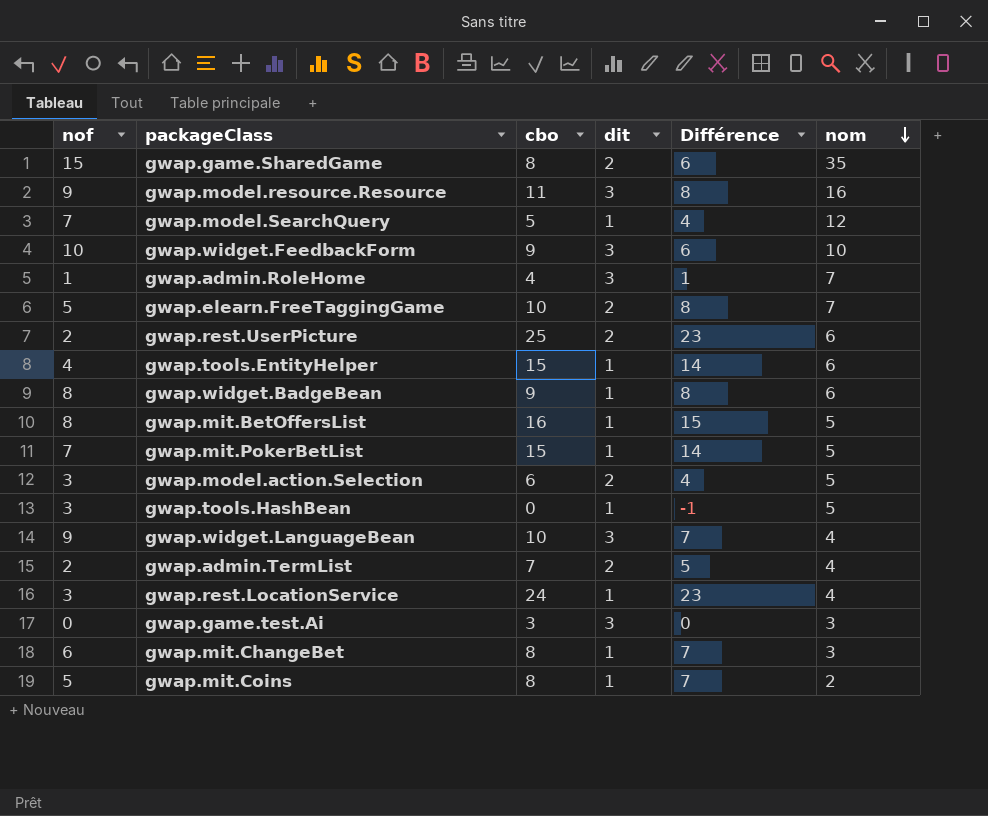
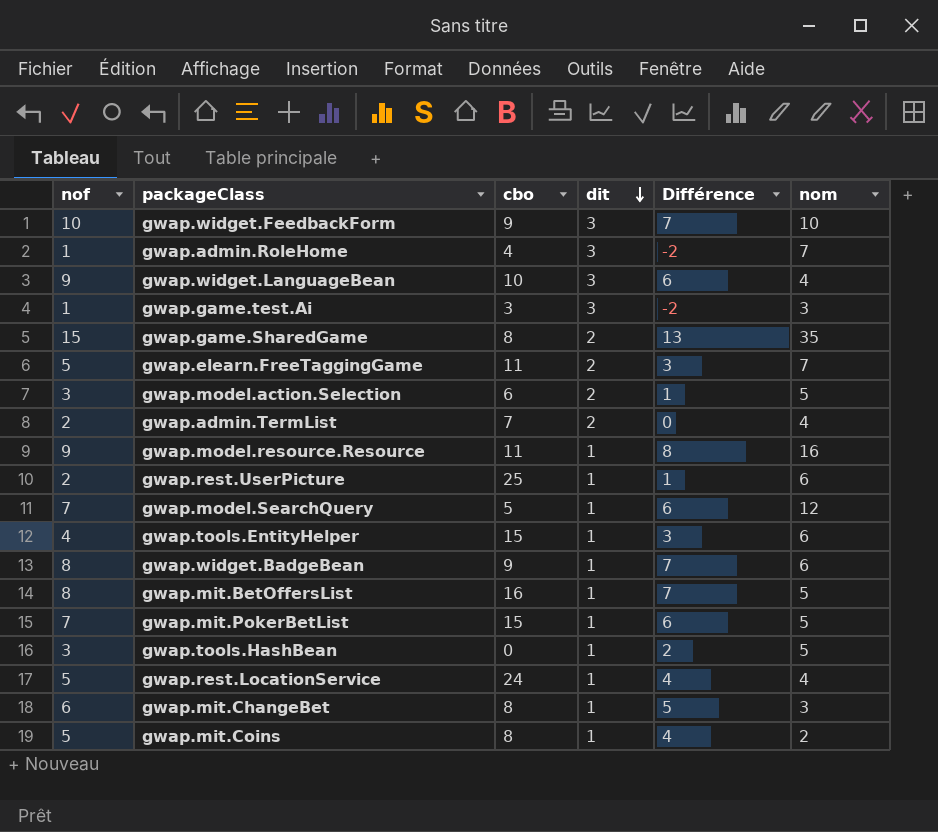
row order: nom descending -> dit descending
column Différence | formula: [cbo] - [dit] -> [nof] - [dit]
gwap.game.test.Ai | nof: 0 -> 1
gwap.elearn.FreeTaggingGame | cbo: 10 -> 11
gwap.model.resource.Resource | dit: 3 -> 1
gwap.rest.UserPicture | dit: 2 -> 1
gwap.rest.LocationService | nof: 3 -> 5

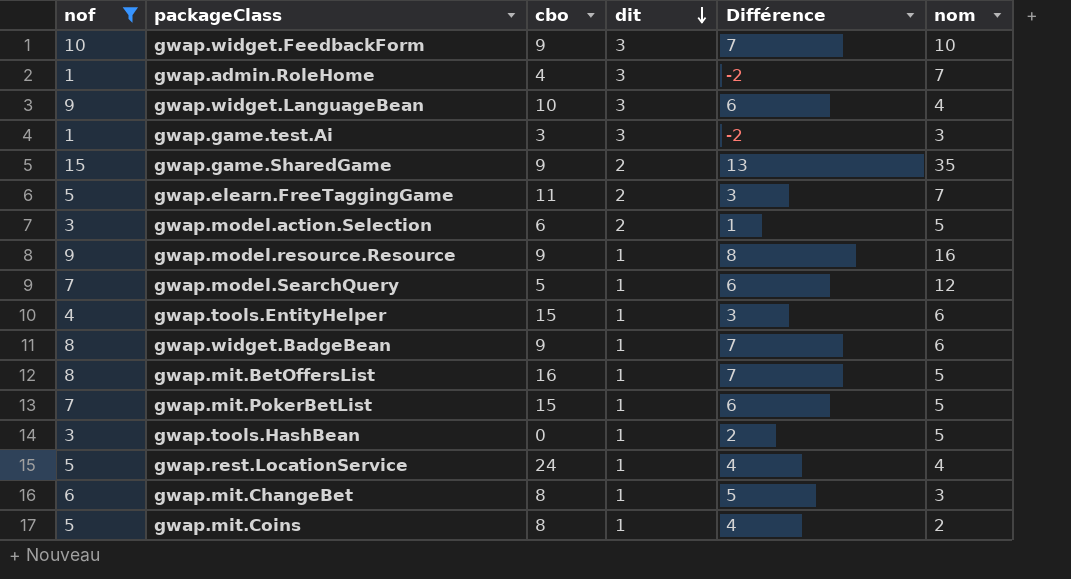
filter: none -> nof != 2
gwap.game.SharedGame | cbo: 8 -> 9
gwap.model.resource.Resource | cbo: 11 -> 9

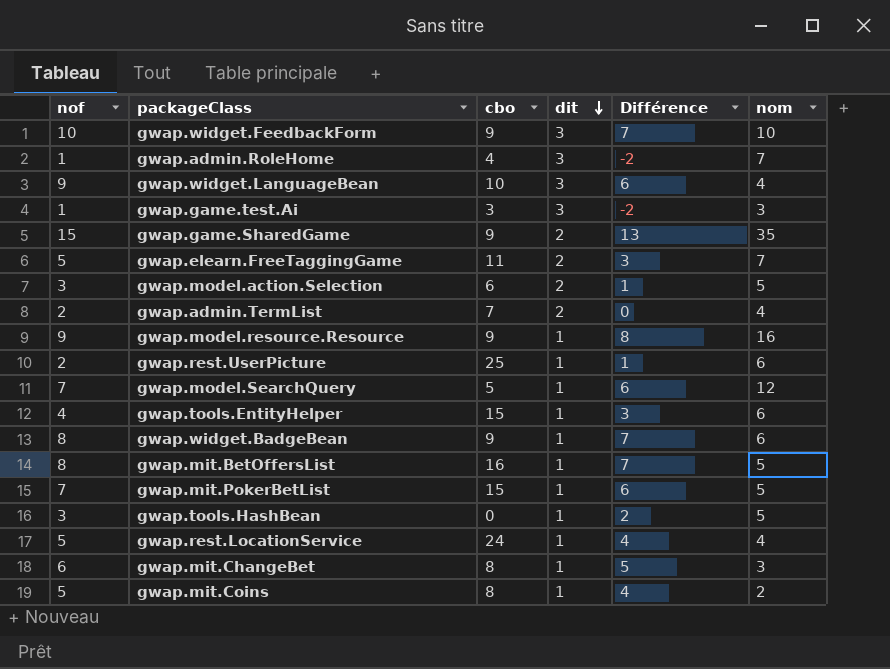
filter: nof != 2 -> none

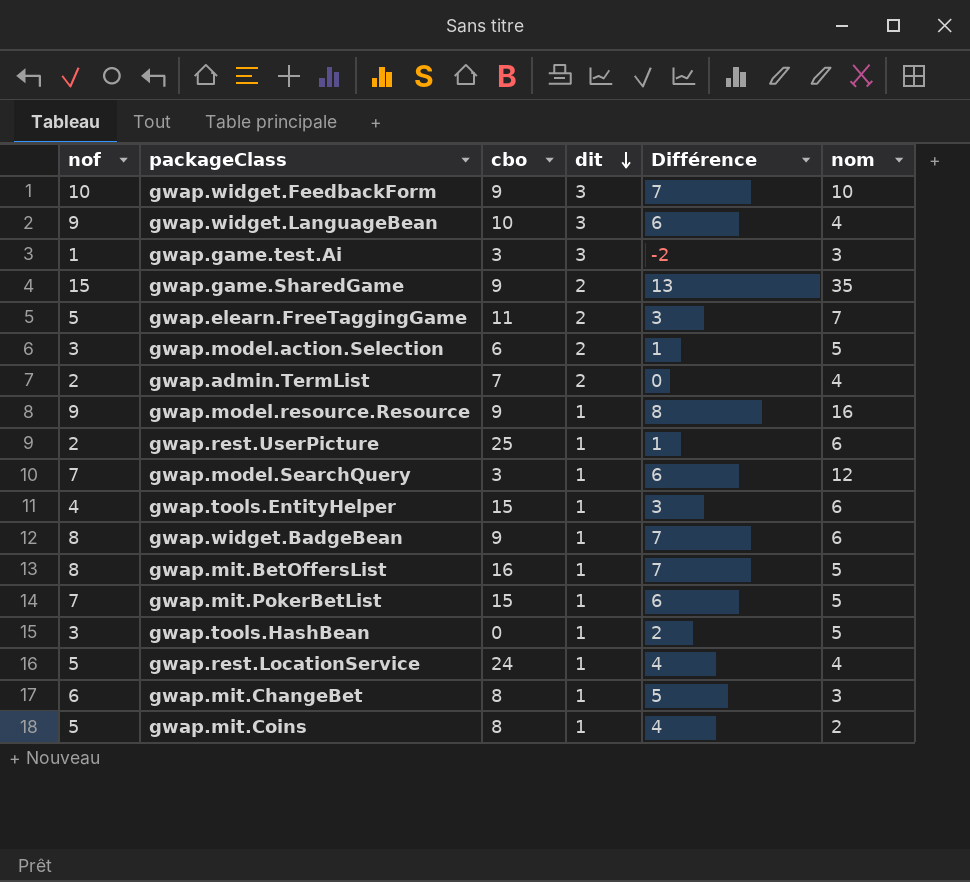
row gwap.admin.RoleHome: 1 | 4 | 3 | -2 | 7 -> none
gwap.model.SearchQuery | cbo: 5 -> 3

